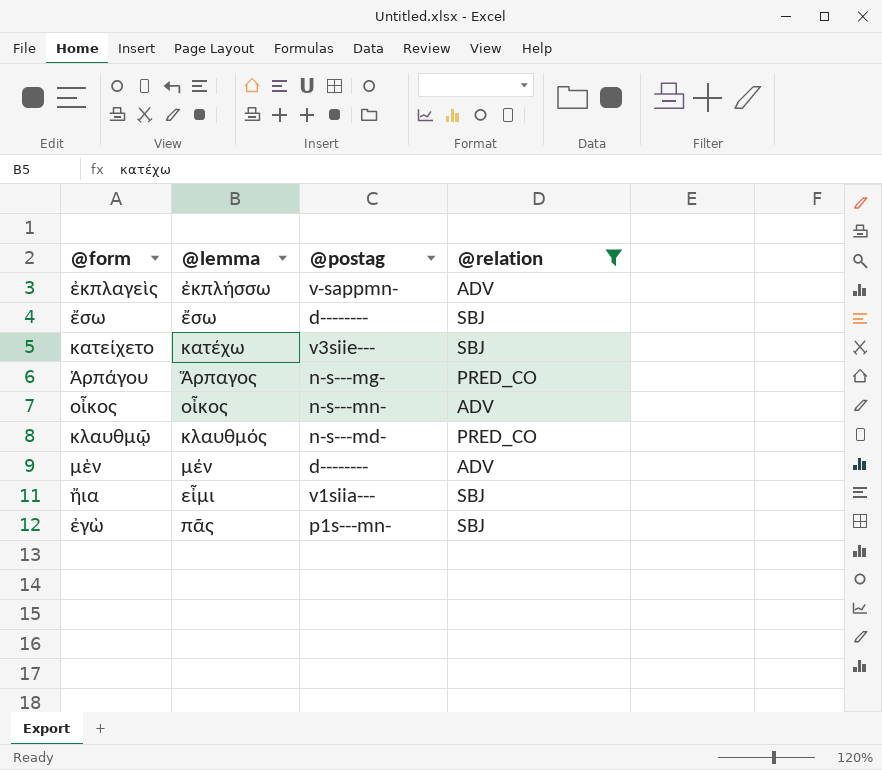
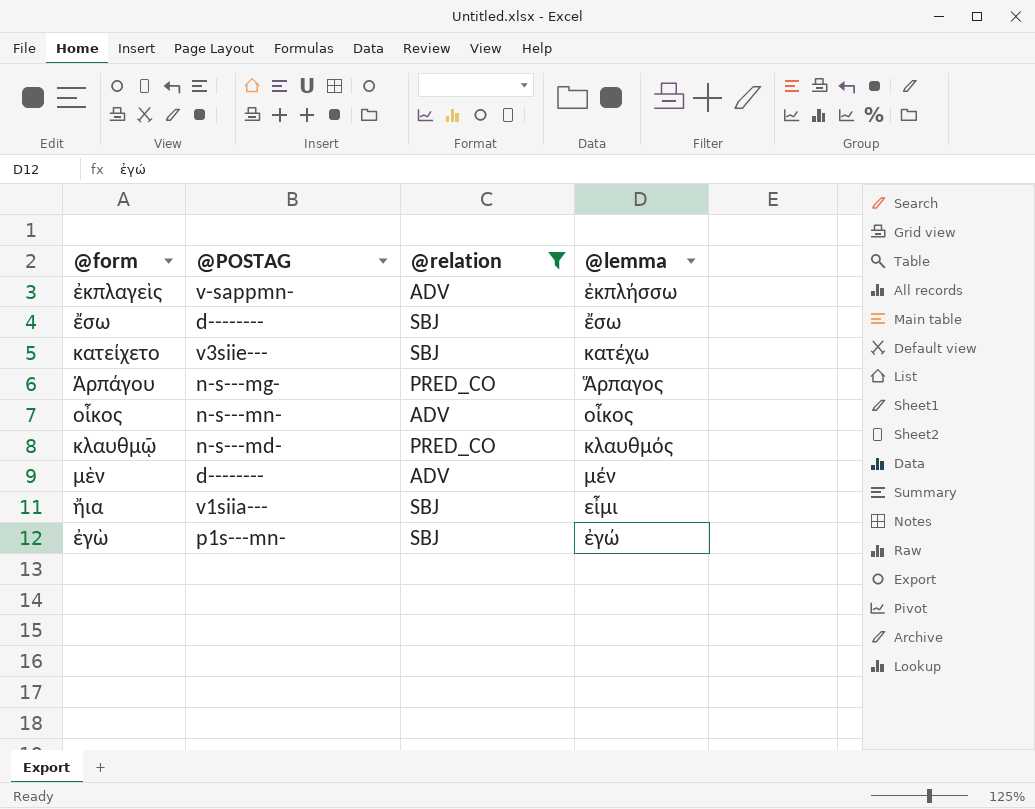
column name: @postag -> @POSTAG
column @lemma | position: 2 -> 4
ἐγὼ | @lemma: πᾶς -> ἐγώ

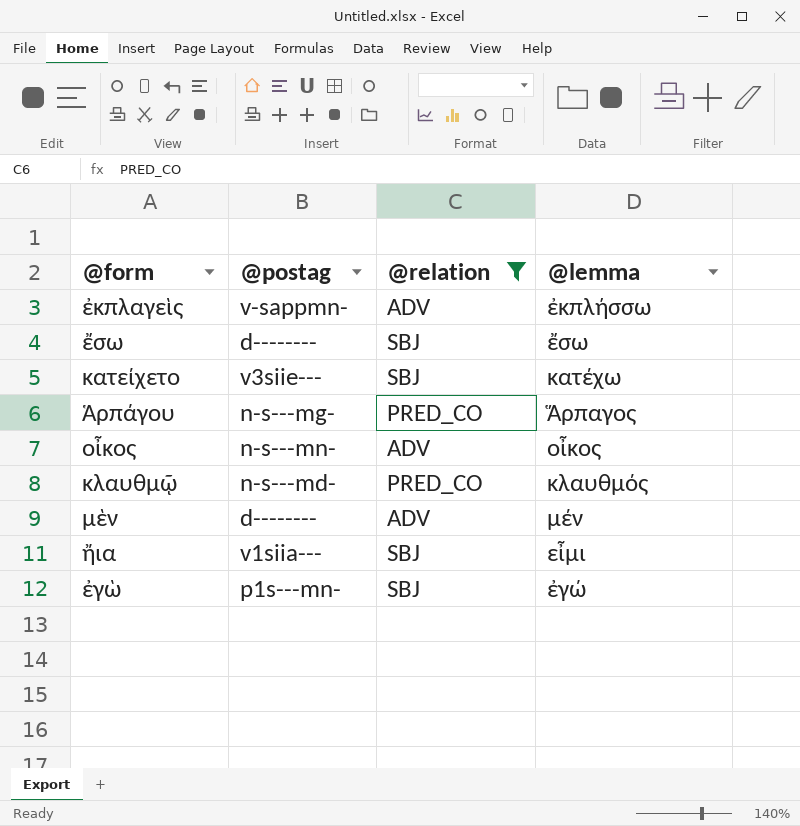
column name: @POSTAG -> @postag

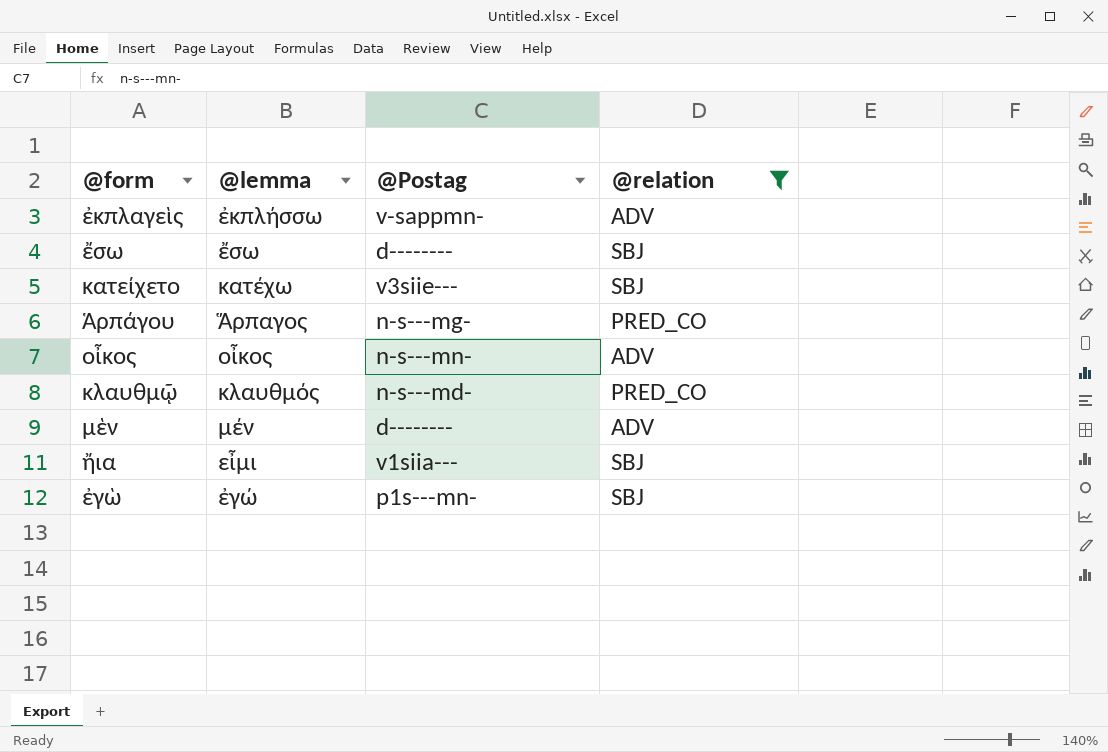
column @lemma | position: 4 -> 2
column name: @postag -> @Postag

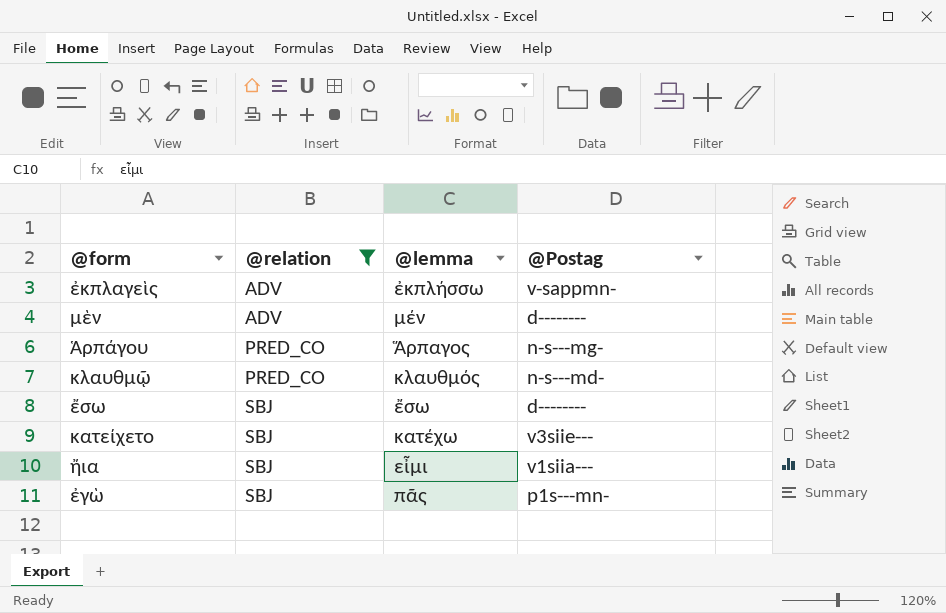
row order: none -> @relation ascending
column @relation | position: 4 -> 2
row οἶκος: οἶκος | n-s---mn- | ADV -> none
ἐγὼ | @lemma: ἐγώ -> πᾶς

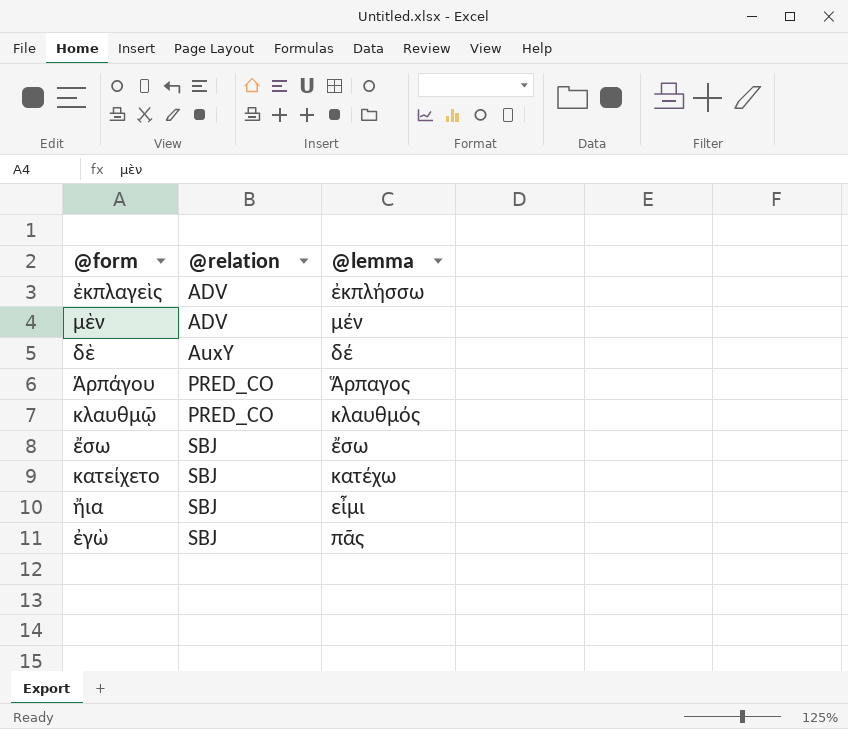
filter: @relation != AuxY -> none
column @Postag | position: 4 -> none

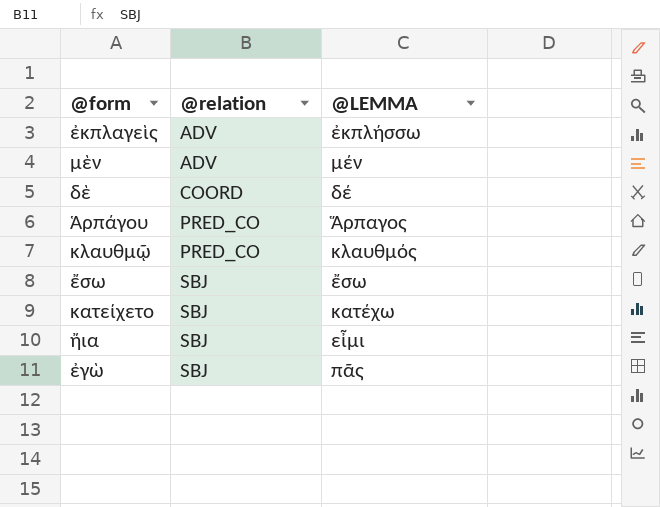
column name: @lemma -> @LEMMA
δὲ | @relation: AuxY -> COORD

